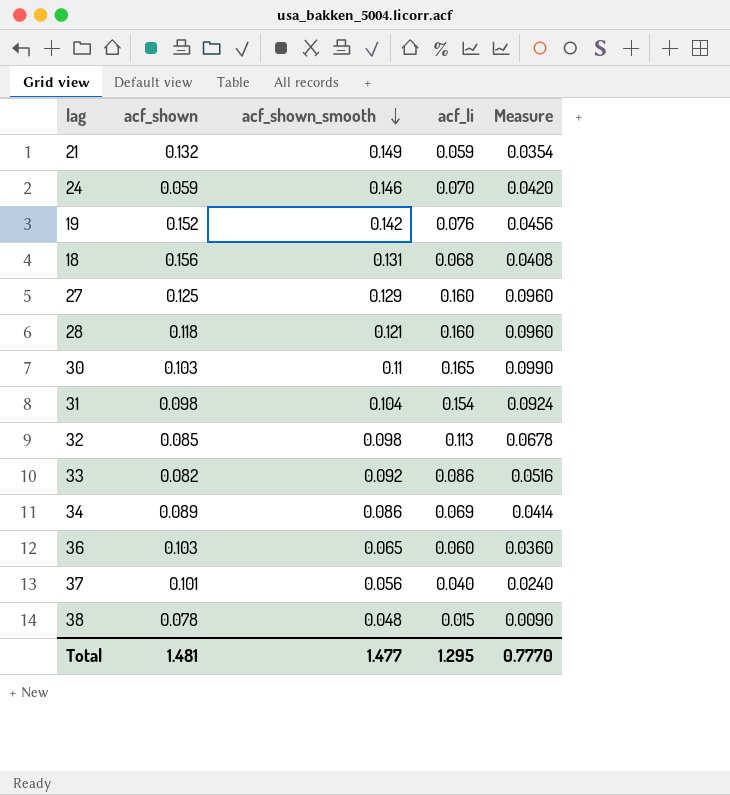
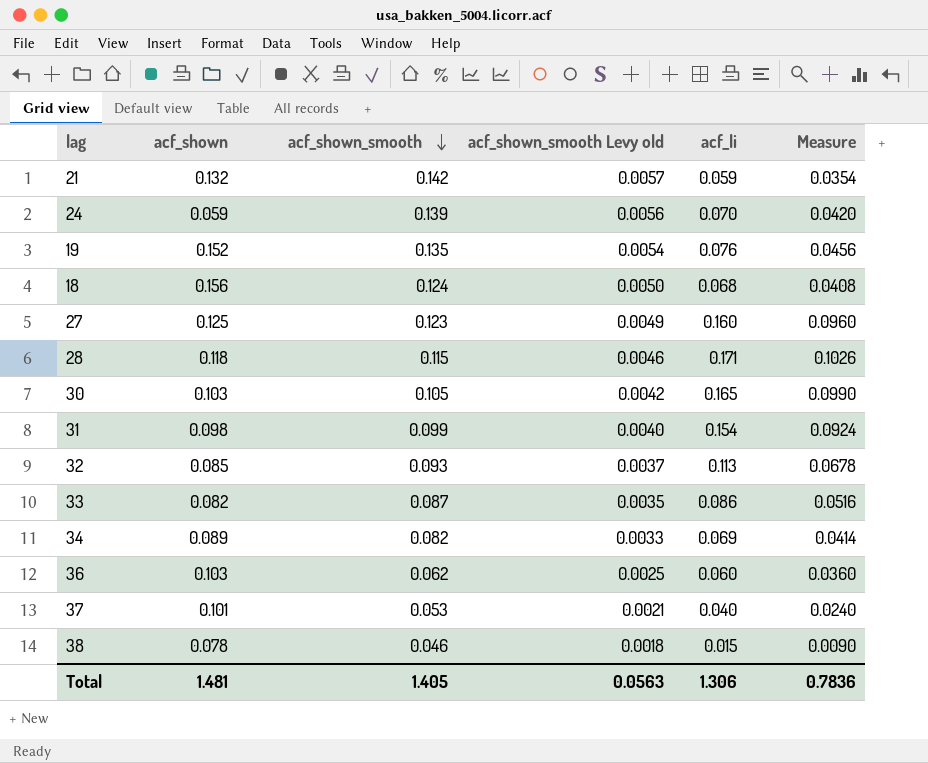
column acf_shown_smooth Levy old | formula: none -> [acf_shown_smooth] * 0.04
21 | acf_shown_smooth: 0.149 -> 0.142
24 | acf_shown_smooth: 0.146 -> 0.139
19 | acf_shown_smooth: 0.142 -> 0.135
18 | acf_shown_smooth: 0.131 -> 0.124
27 | acf_shown_smooth: 0.129 -> 0.123
28 | acf_shown_smooth: 0.121 -> 0.115
28 | acf_li: 0.160 -> 0.171
28 | Measure: 0.0960 -> 0.1026
30 | acf_shown_smooth: 0.11 -> 0.105
31 | acf_shown_smooth: 0.104 -> 0.099
32 | acf_shown_smooth: 0.098 -> 0.093
33 | acf_shown_smooth: 0.092 -> 0.087
34 | acf_shown_smooth: 0.086 -> 0.082
36 | acf_shown_smooth: 0.065 -> 0.062
37 | acf_shown_smooth: 0.056 -> 0.053
38 | acf_shown_smooth: 0.048 -> 0.046
Total | acf_shown_smooth: 1.477 -> 1.405
Total | acf_li: 1.295 -> 1.306
Total | Measure: 0.7770 -> 0.7836

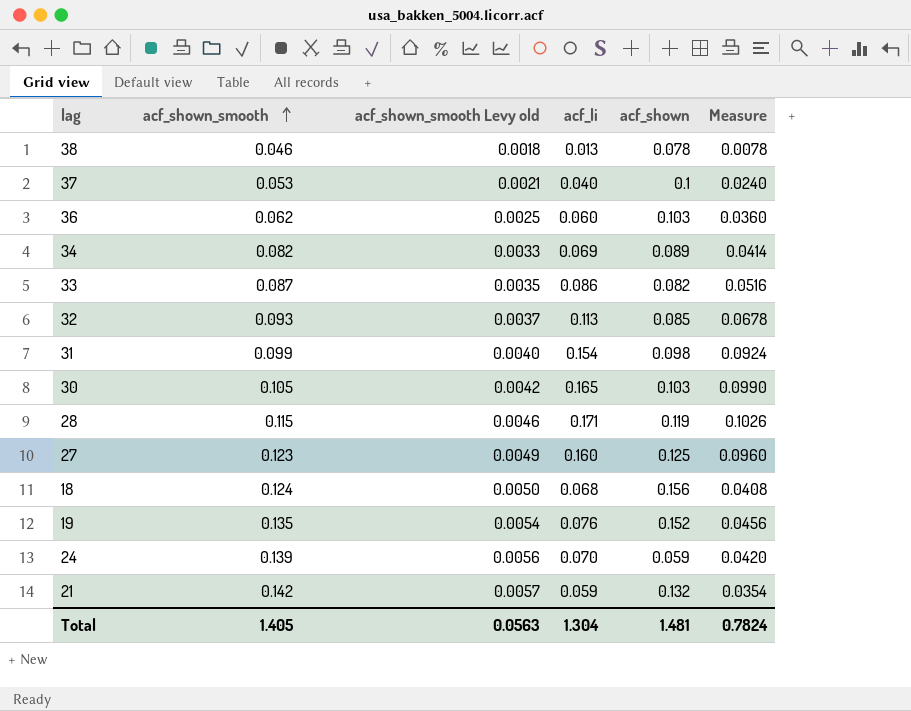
row order: acf_shown_smooth descending -> acf_shown_smooth ascending
column acf_shown | position: 2 -> 5
38 | acf_li: 0.015 -> 0.013
38 | Measure: 0.0090 -> 0.0078
37 | acf_shown: 0.101 -> 0.1
28 | acf_shown: 0.118 -> 0.119
Total | acf_li: 1.306 -> 1.304
Total | Measure: 0.7836 -> 0.7824

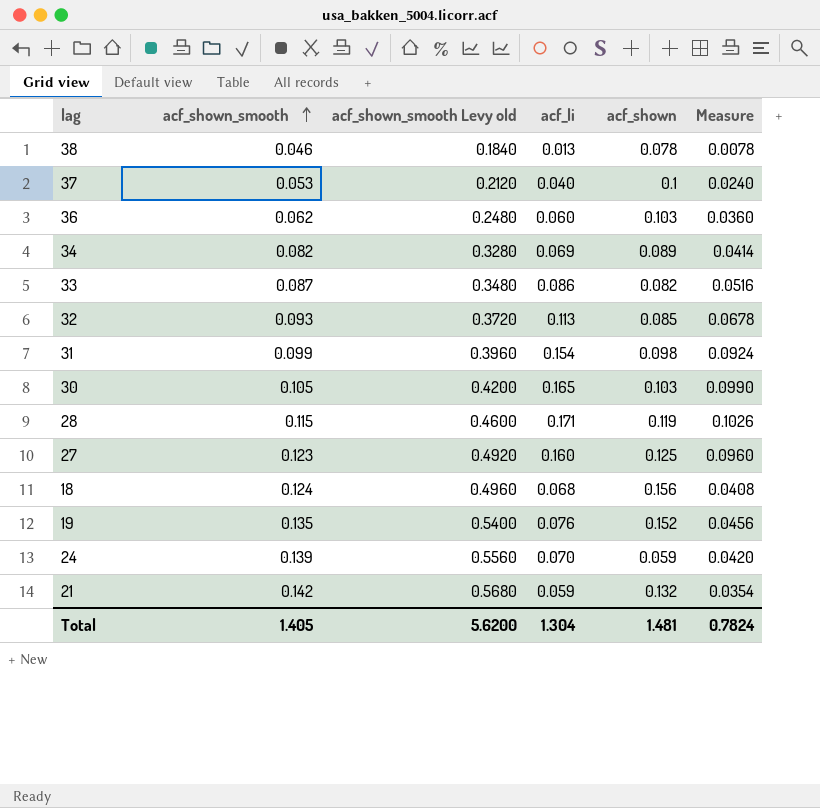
column acf_shown_smooth Levy old | formula: [acf_shown_smooth] * 0.04 -> [acf_shown_smooth] * 4
Total | acf_shown_smooth Levy old: 0.0563 -> 5.6200

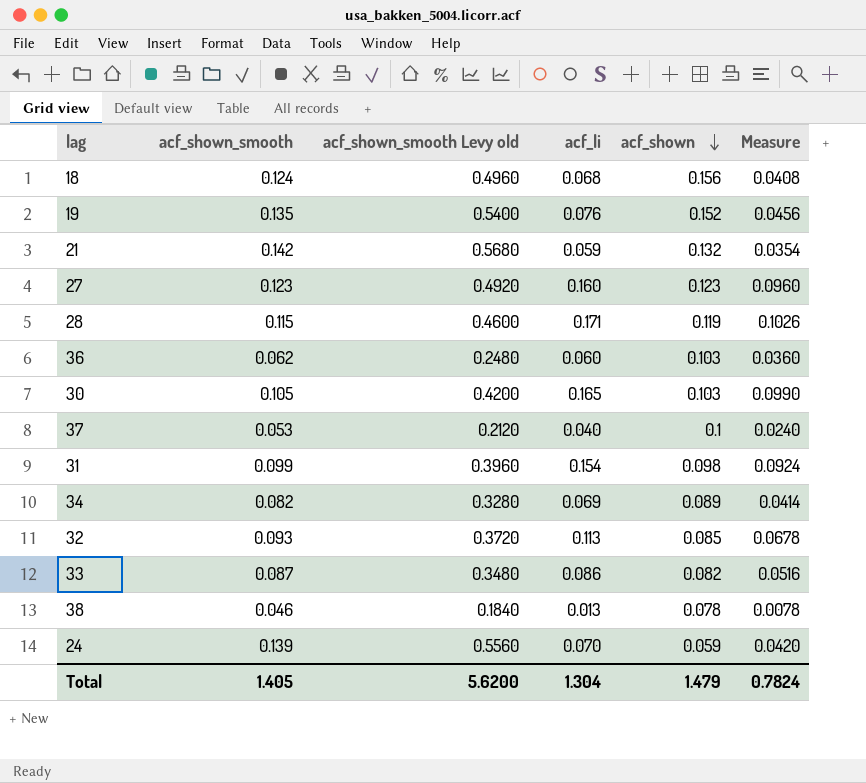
row order: acf_shown_smooth ascending -> acf_shown descending
27 | acf_shown: 0.125 -> 0.123
Total | acf_shown: 1.481 -> 1.479

